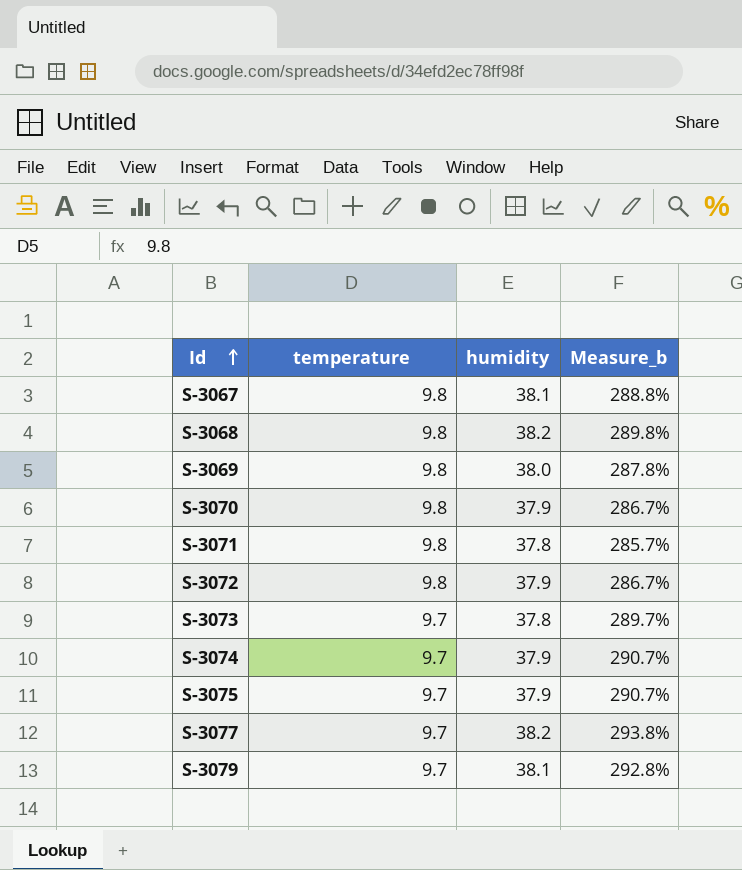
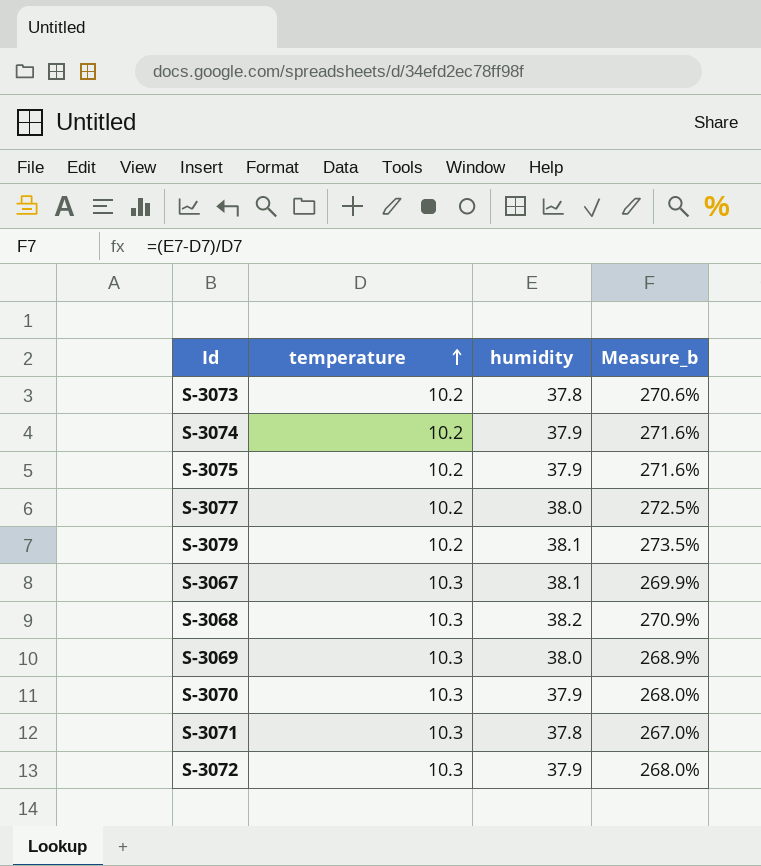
row order: Id ascending -> temperature ascending
S-3073 | temperature: 9.7 -> 10.2
S-3073 | Measure_b: 289.7% -> 270.6%
S-3074 | temperature: 9.7 -> 10.2
S-3074 | Measure_b: 290.7% -> 271.6%
S-3075 | temperature: 9.7 -> 10.2
S-3075 | Measure_b: 290.7% -> 271.6%
S-3077 | temperature: 9.7 -> 10.2
S-3077 | humidity: 38.2 -> 38.0
S-3077 | Measure_b: 293.8% -> 272.5%
S-3079 | temperature: 9.7 -> 10.2
S-3079 | Measure_b: 292.8% -> 273.5%
S-3067 | temperature: 9.8 -> 10.3
S-3067 | Measure_b: 288.8% -> 269.9%
S-3068 | temperature: 9.8 -> 10.3
S-3068 | Measure_b: 289.8% -> 270.9%
S-3069 | temperature: 9.8 -> 10.3
S-3069 | Measure_b: 287.8% -> 268.9%
S-3070 | temperature: 9.8 -> 10.3
S-3070 | Measure_b: 286.7% -> 268.0%
S-3071 | temperature: 9.8 -> 10.3
S-3071 | Measure_b: 285.7% -> 267.0%
S-3072 | temperature: 9.8 -> 10.3
S-3072 | Measure_b: 286.7% -> 268.0%

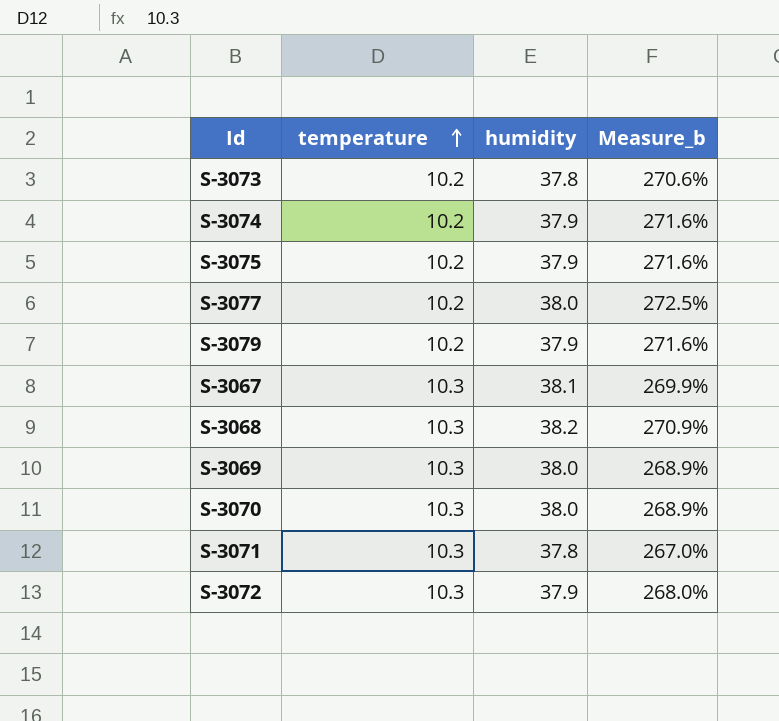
S-3079 | humidity: 38.1 -> 37.9
S-3079 | Measure_b: 273.5% -> 271.6%
S-3070 | humidity: 37.9 -> 38.0
S-3070 | Measure_b: 268.0% -> 268.9%

